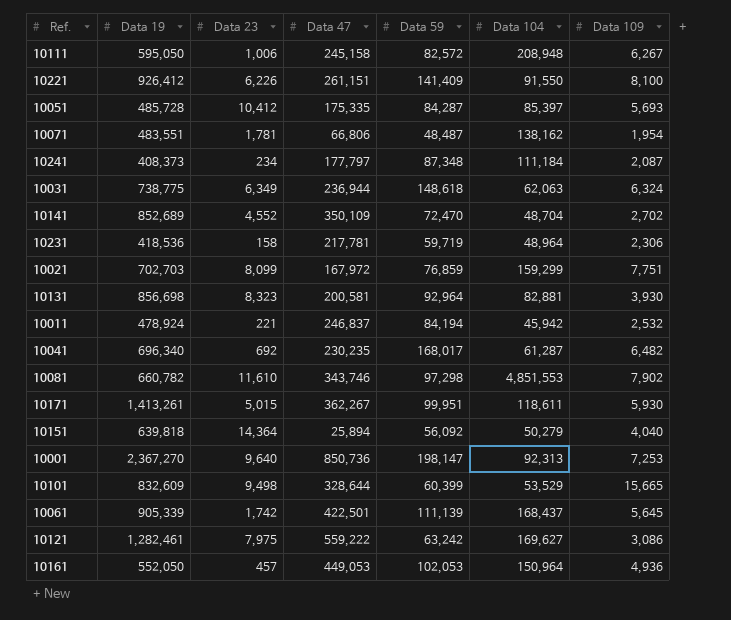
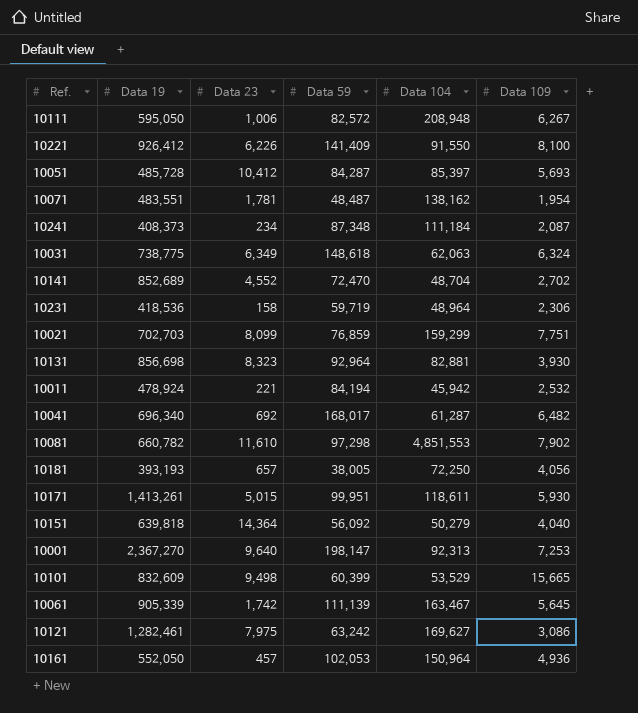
column Data 47 | position: 4 -> none
row 10181: none -> 393,193 | 657 | 38,005 | 72,250 | 4,056
10061 | Data 104: 168,437 -> 163,467

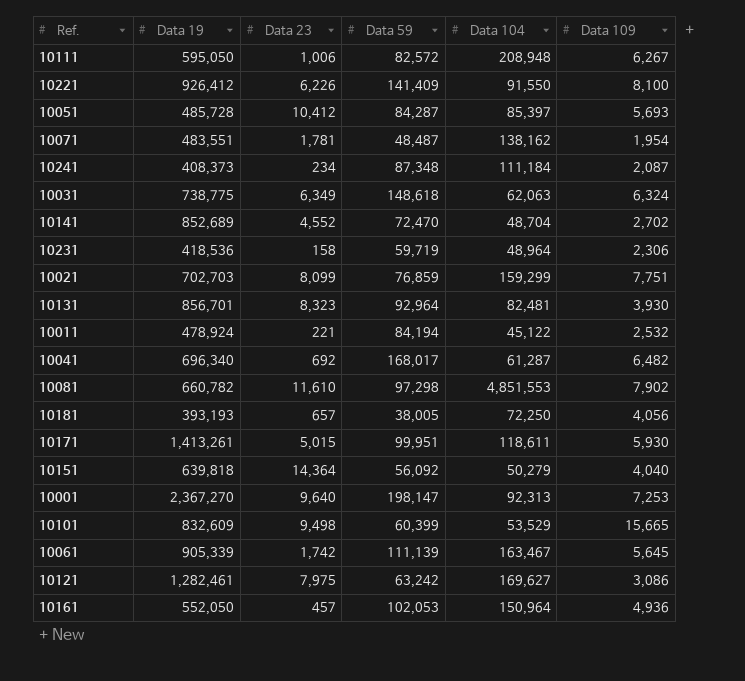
10131 | Data 19: 856,698 -> 856,701
10131 | Data 104: 82,881 -> 82,481
10011 | Data 104: 45,942 -> 45,122

